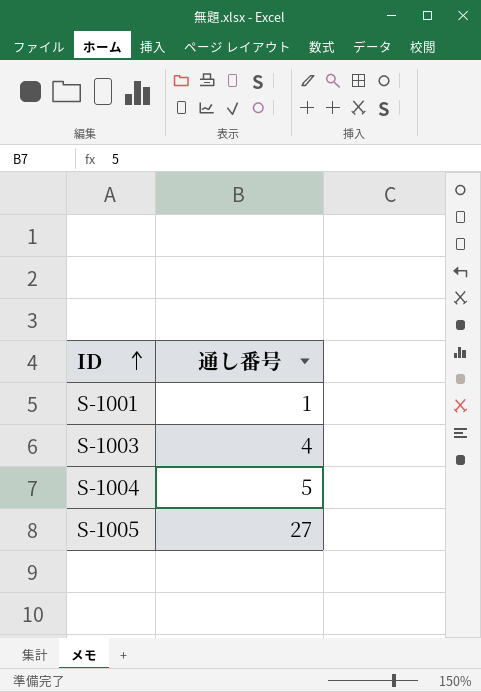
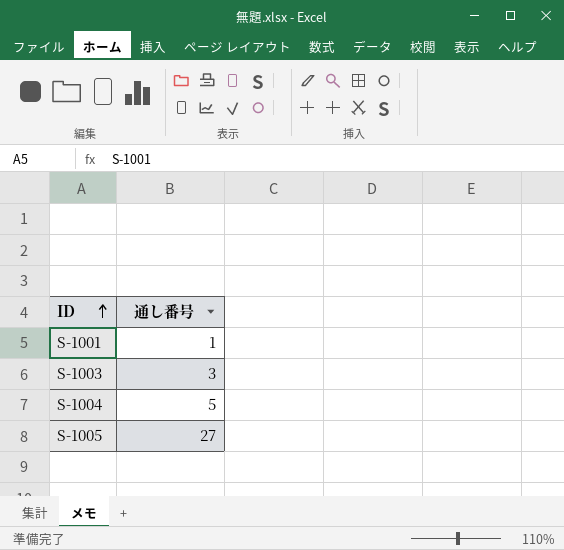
S-1003 | 通し番号: 4 -> 3

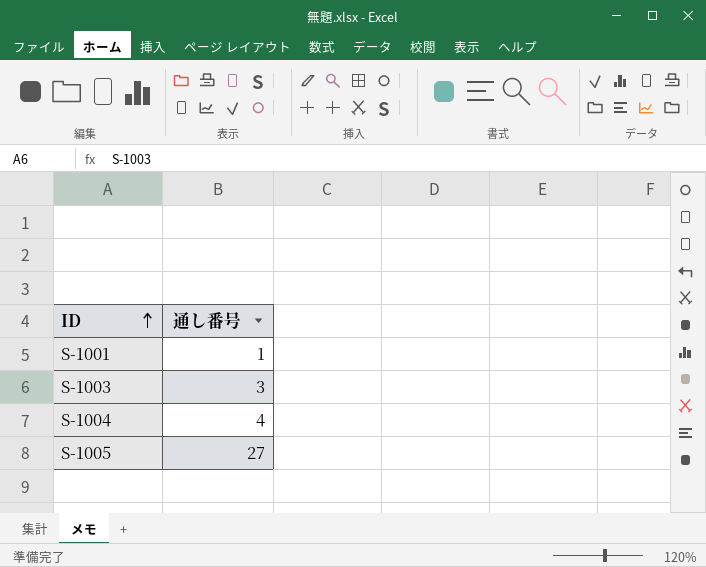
S-1004 | 通し番号: 5 -> 4

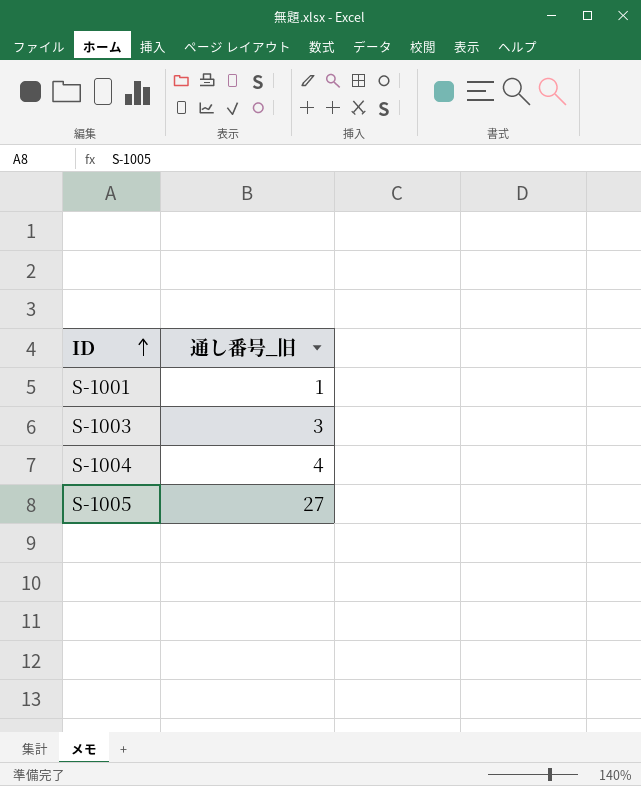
column name: 通し番号 -> 通し番号_旧

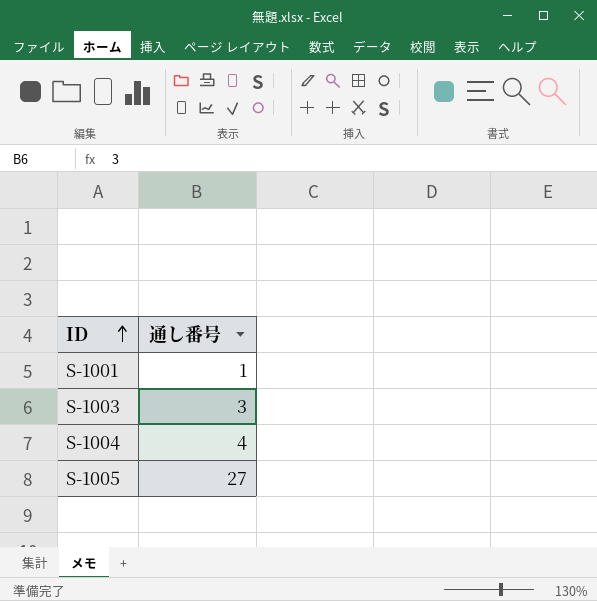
column name: 通し番号_旧 -> 通し番号

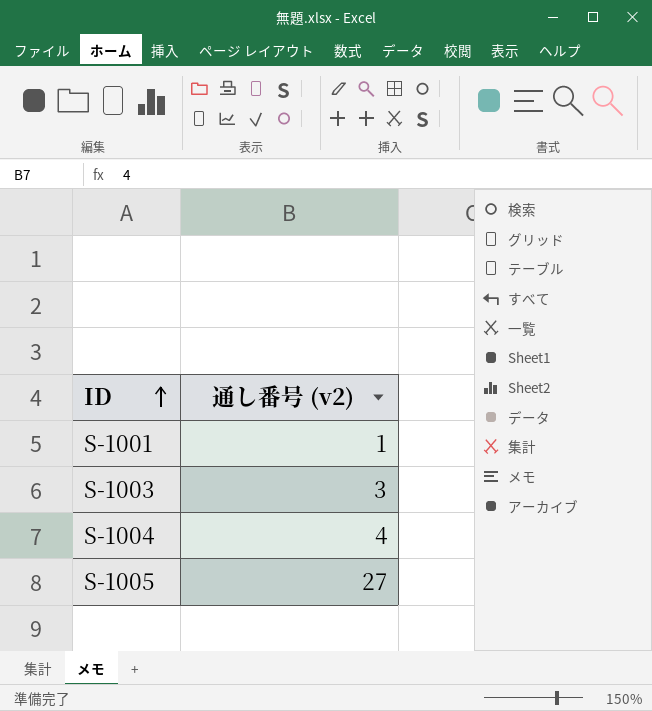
column name: 通し番号 -> 通し番号 (v2)

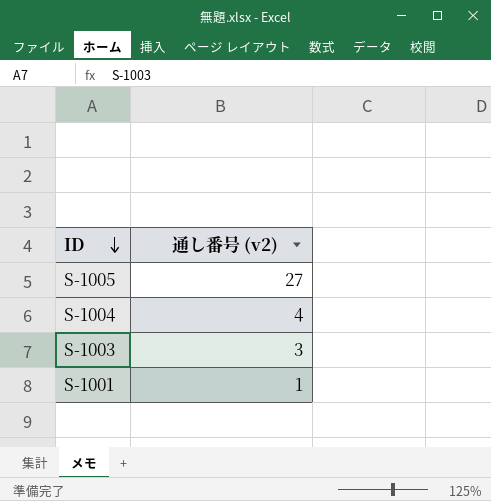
row order: ID ascending -> ID descending

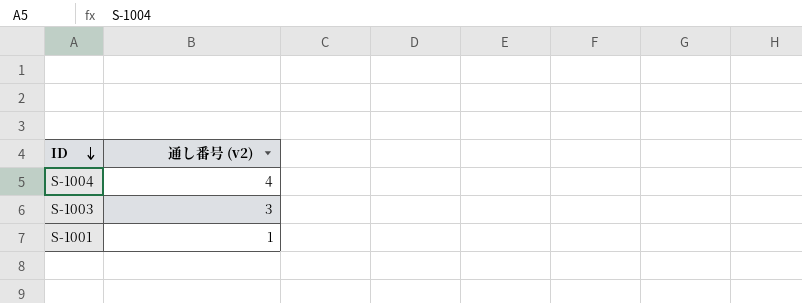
row S-1005: 27 -> none

